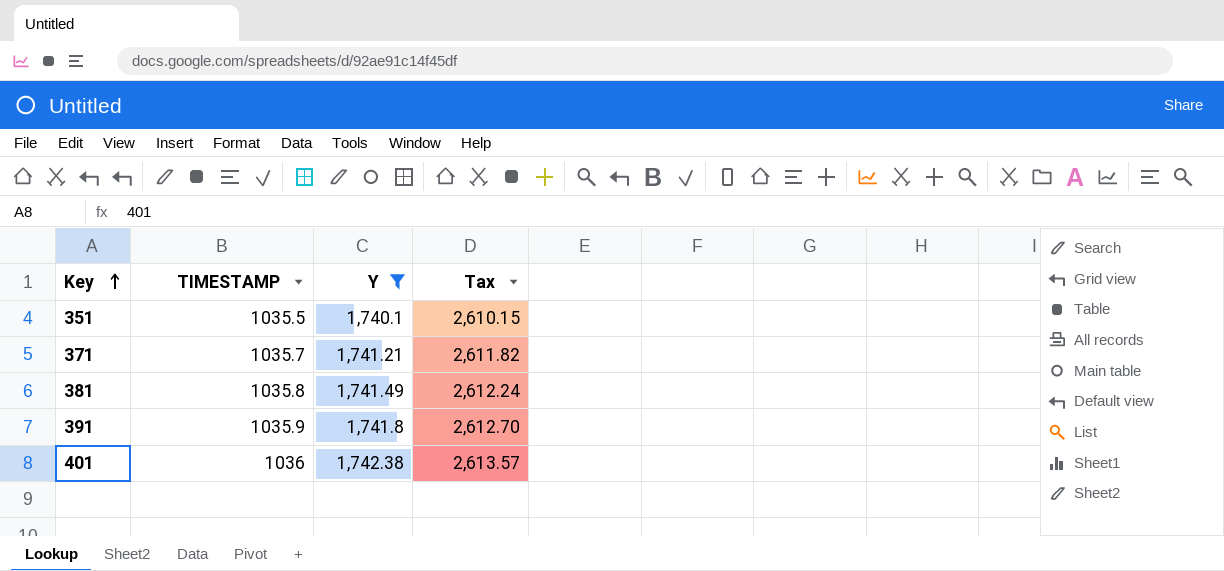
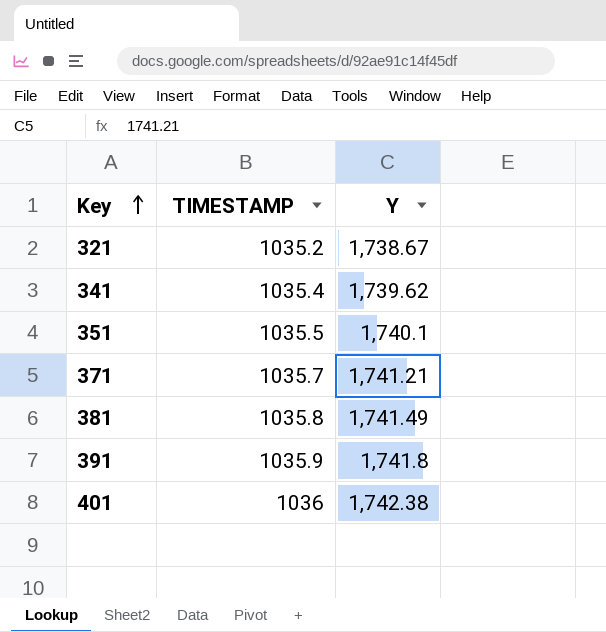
filter: Y >= 1,740.1 -> none
column Tax | formula: [Y] * 1.5 -> none

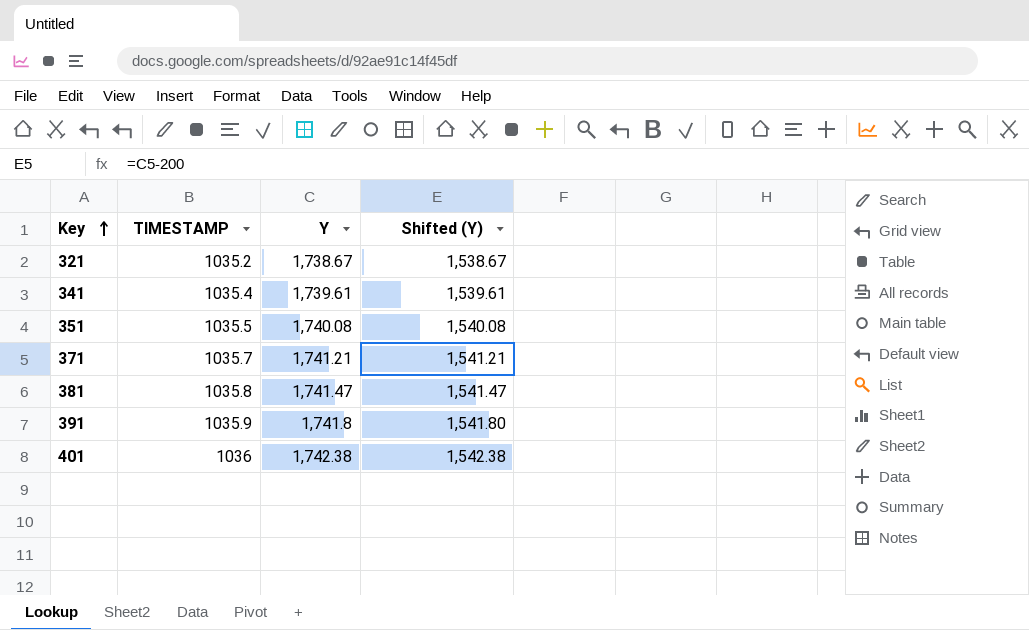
column Shifted (Y) | formula: none -> [Y] - 200
341 | Y: 1,739.62 -> 1,739.61
351 | Y: 1,740.1 -> 1,740.08
381 | Y: 1,741.49 -> 1,741.47

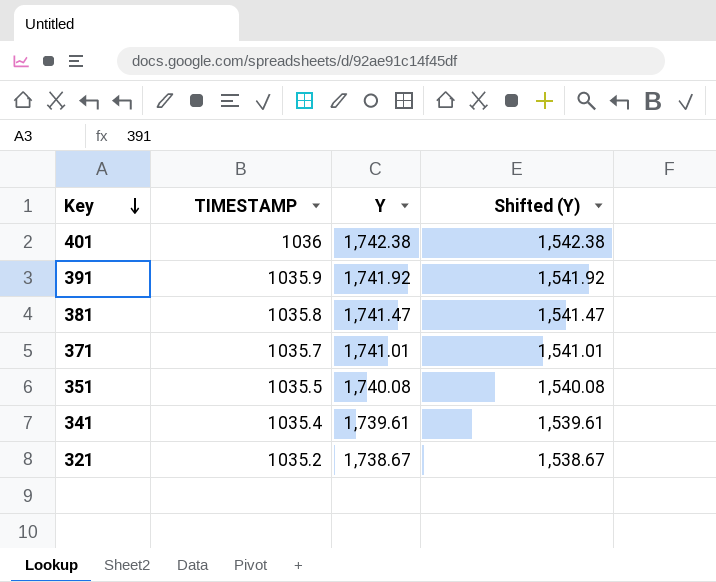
row order: Key ascending -> Key descending
391 | Y: 1,741.8 -> 1,741.92
391 | Shifted (Y): 1,541.80 -> 1,541.92
371 | Y: 1,741.21 -> 1,741.01
371 | Shifted (Y): 1,541.21 -> 1,541.01

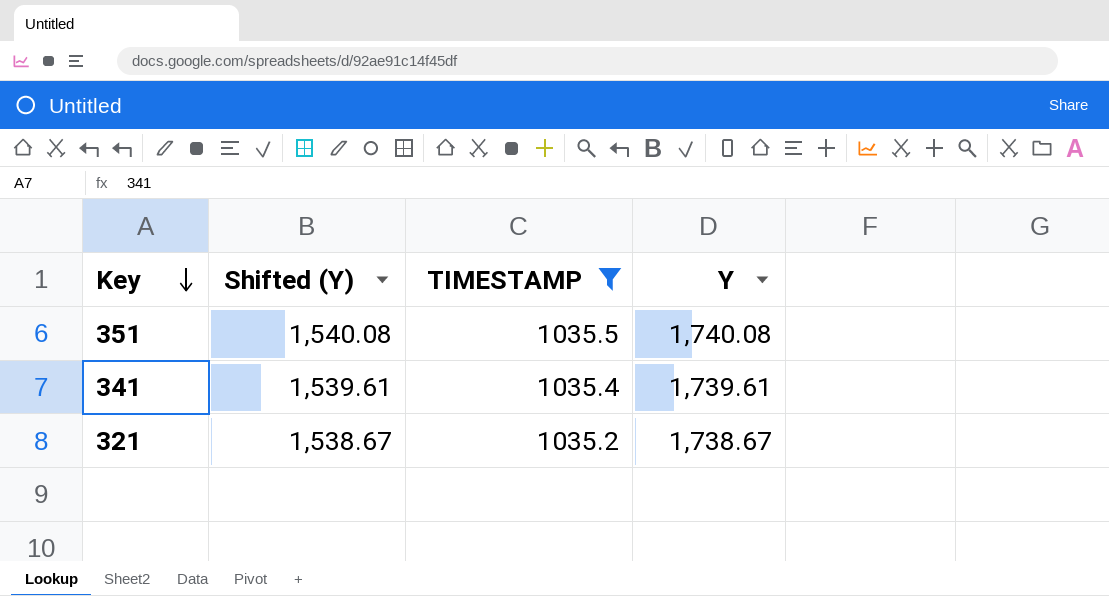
filter: none -> TIMESTAMP <= 1035.5
column Shifted (Y) | position: 4 -> 2

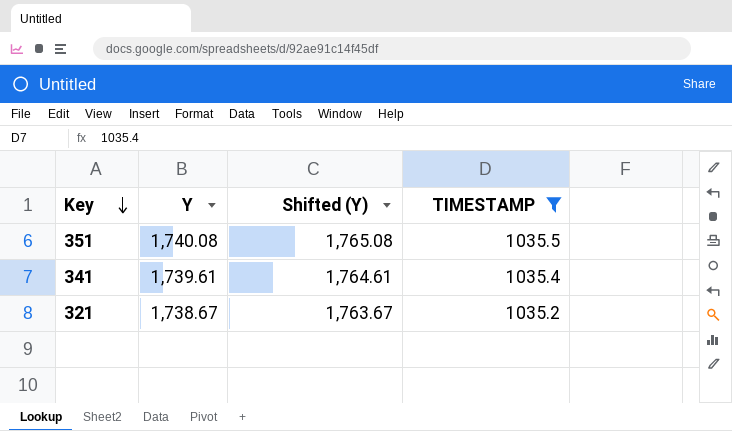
column Y | position: 4 -> 2
column Shifted (Y) | formula: [Y] - 200 -> [Y] + 25

